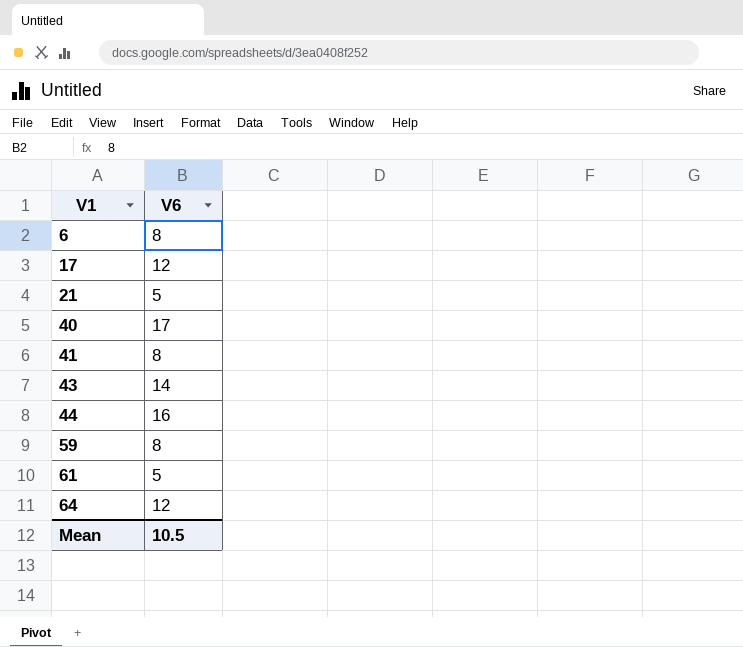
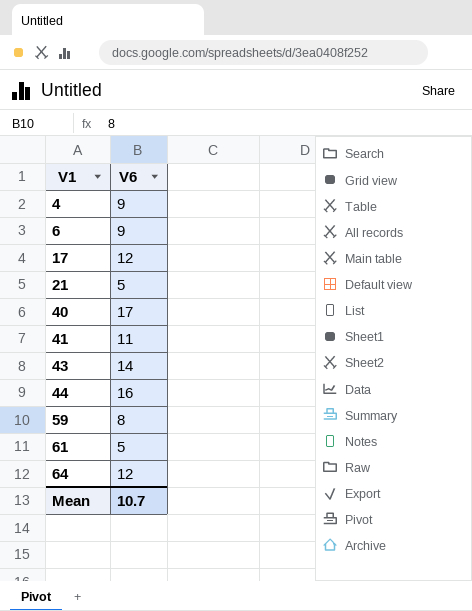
row 4: none -> 9
6 | V6: 8 -> 9
41 | V6: 8 -> 11
Mean | V6: 10.5 -> 10.7

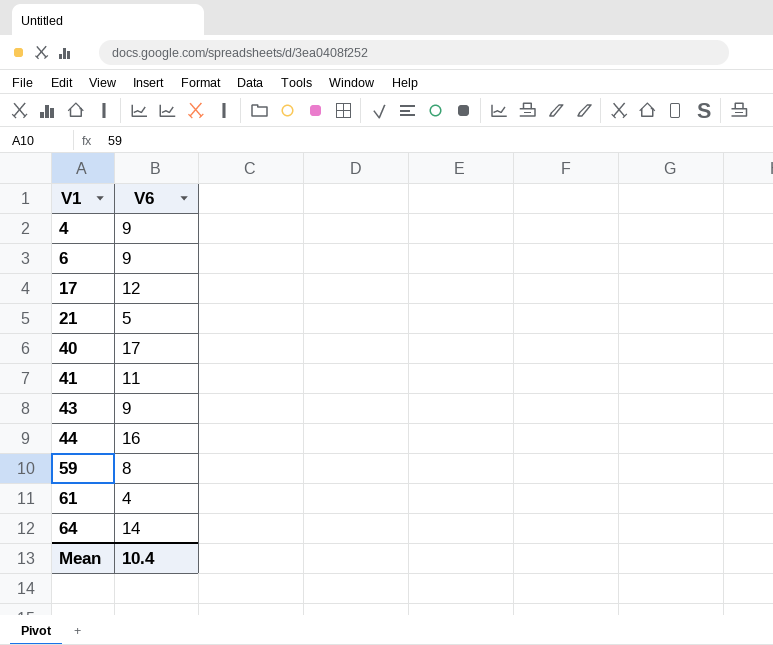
43 | V6: 14 -> 9
61 | V6: 5 -> 4
64 | V6: 12 -> 14
Mean | V6: 10.7 -> 10.4

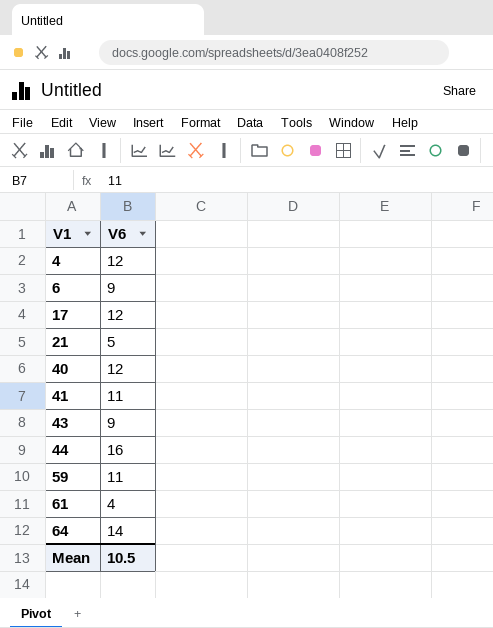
4 | V6: 9 -> 12
40 | V6: 17 -> 12
59 | V6: 8 -> 11
Mean | V6: 10.4 -> 10.5

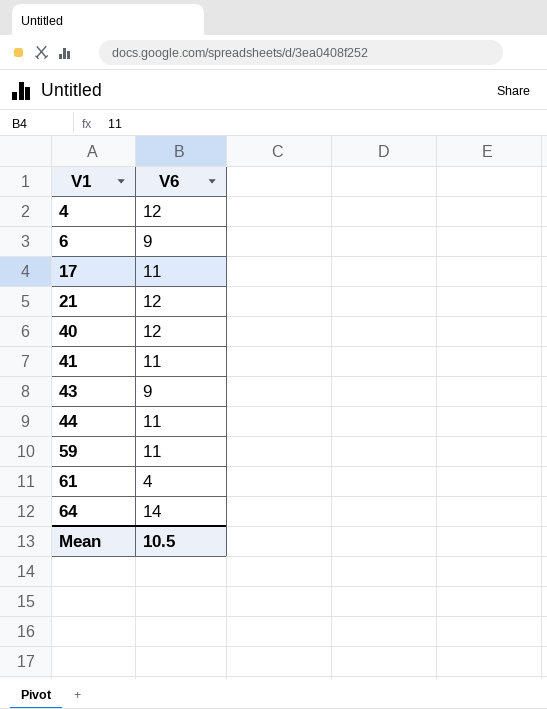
17 | V6: 12 -> 11
21 | V6: 5 -> 12
44 | V6: 16 -> 11

